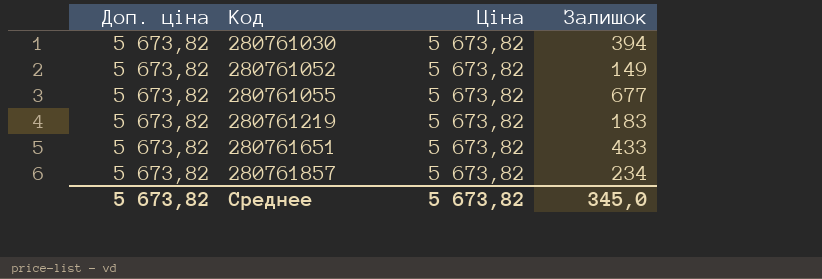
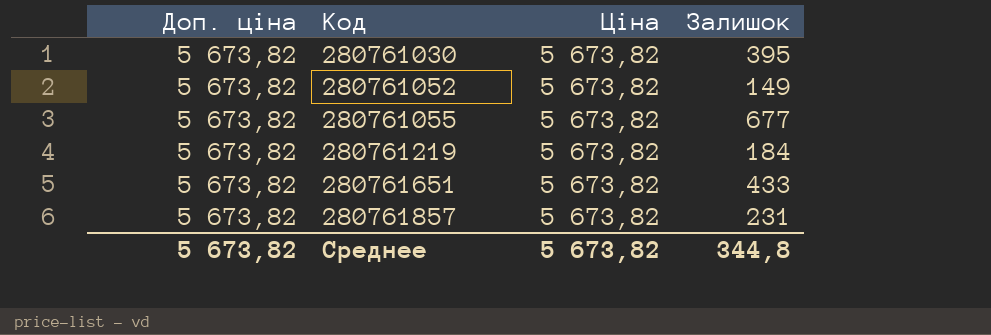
280761030 | Залишок: 394 -> 395
280761219 | Залишок: 183 -> 184
280761857 | Залишок: 234 -> 231
Среднее | Залишок: 345,0 -> 344,8

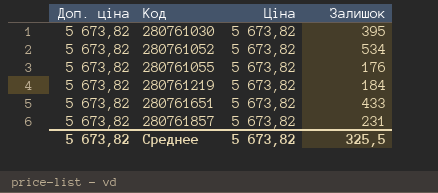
280761052 | Залишок: 149 -> 534
280761055 | Залишок: 677 -> 176
Среднее | Залишок: 344,8 -> 325,5

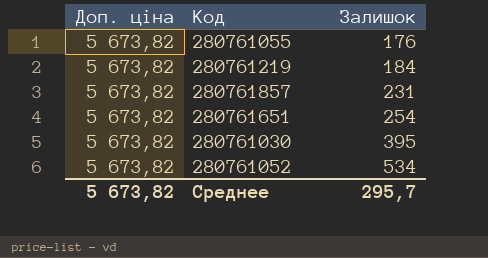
row order: Код ascending -> Залишок ascending
column Ціна | position: 3 -> none
280761651 | Залишок: 433 -> 254
Среднее | Залишок: 325,5 -> 295,7

